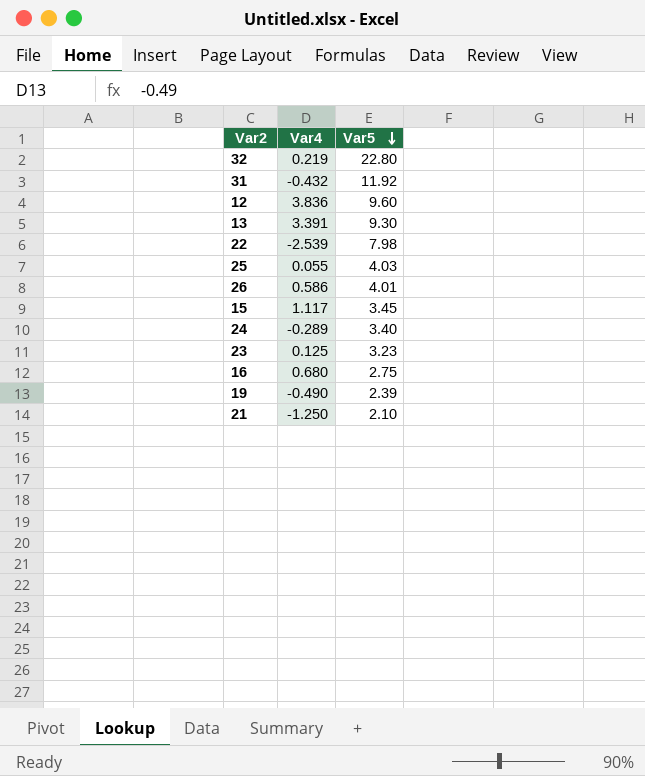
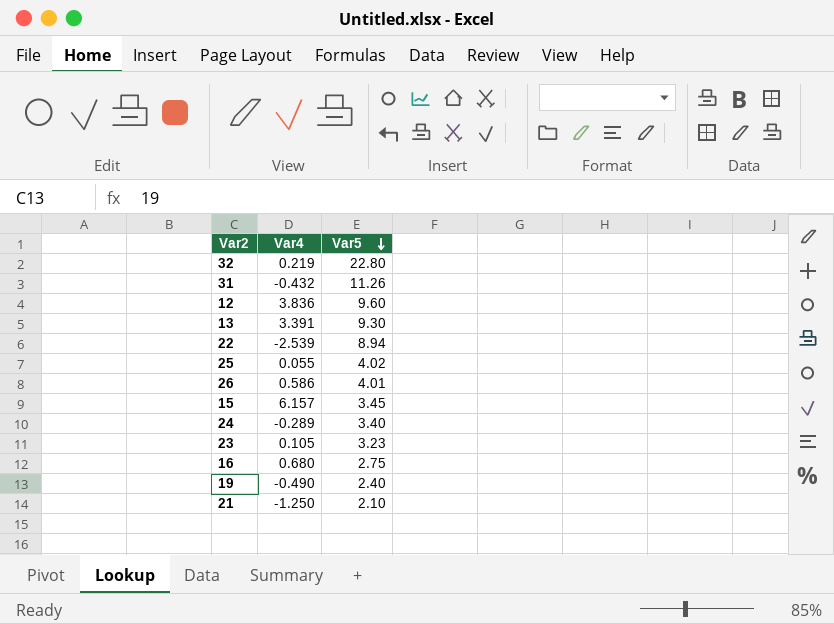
31 | Var5: 11.92 -> 11.26
22 | Var5: 7.98 -> 8.94
25 | Var5: 4.03 -> 4.02
15 | Var4: 1.117 -> 6.157
23 | Var4: 0.125 -> 0.105
19 | Var5: 2.39 -> 2.40

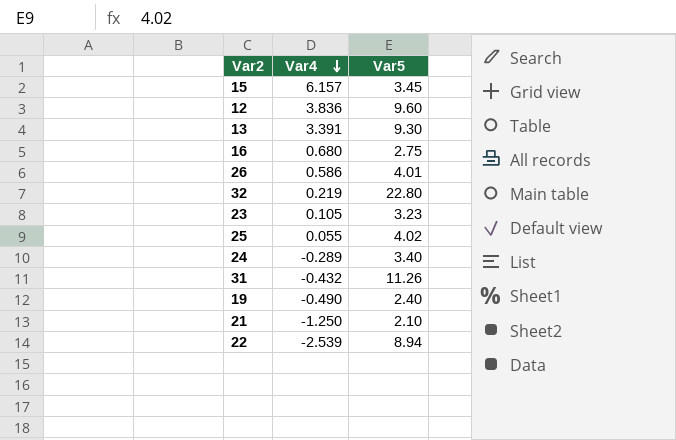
row order: Var5 descending -> Var4 descending

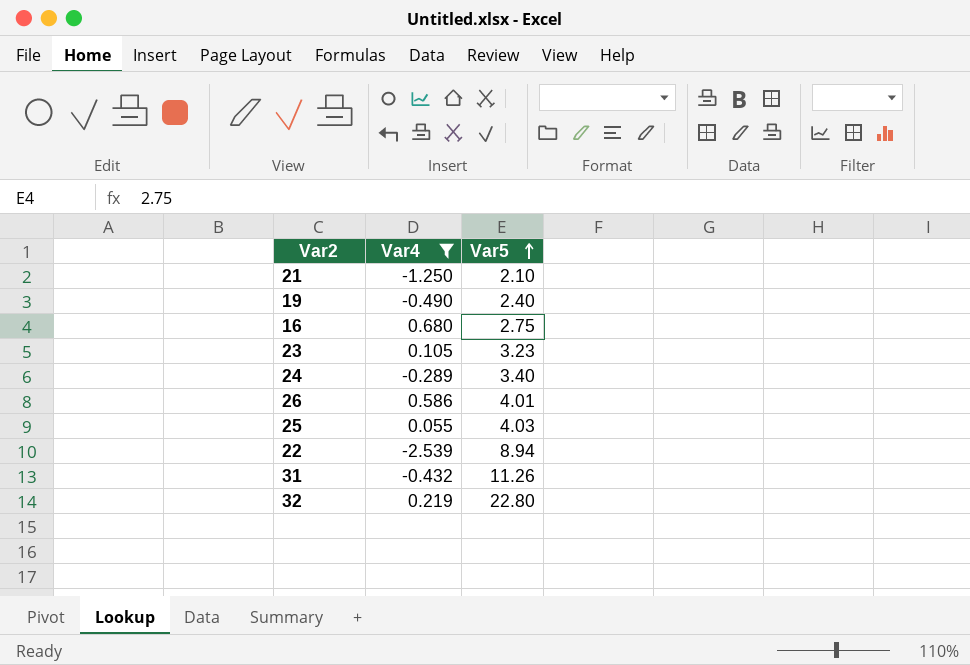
filter: none -> Var4 <= 0.680
row order: Var4 descending -> Var5 ascending
25 | Var5: 4.02 -> 4.03

